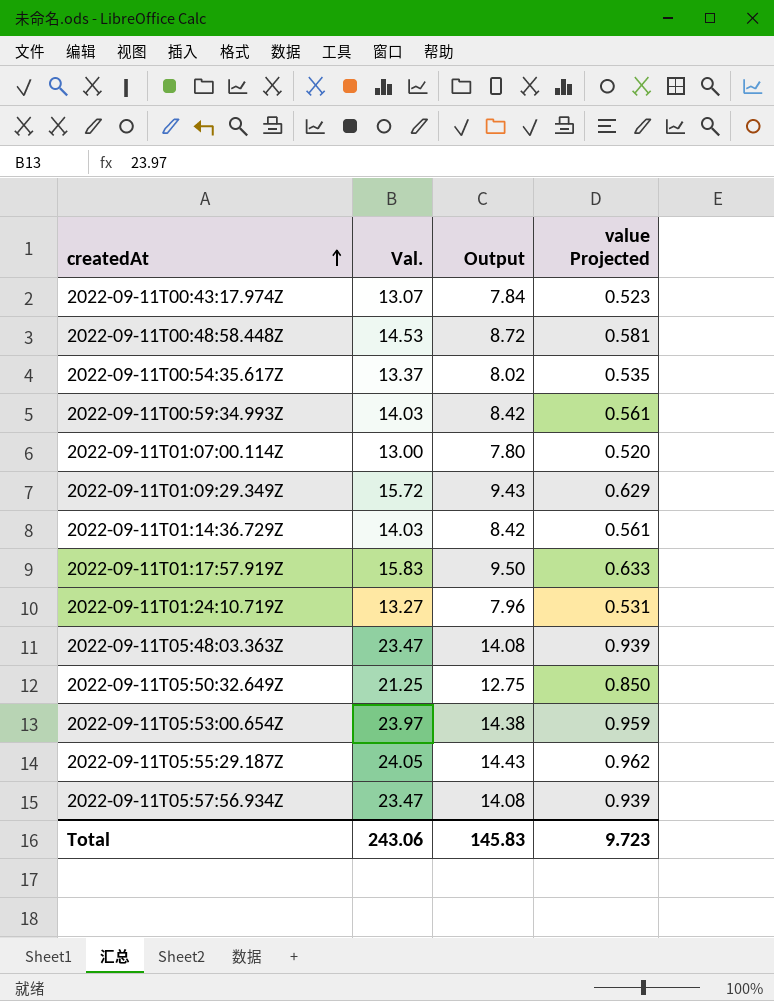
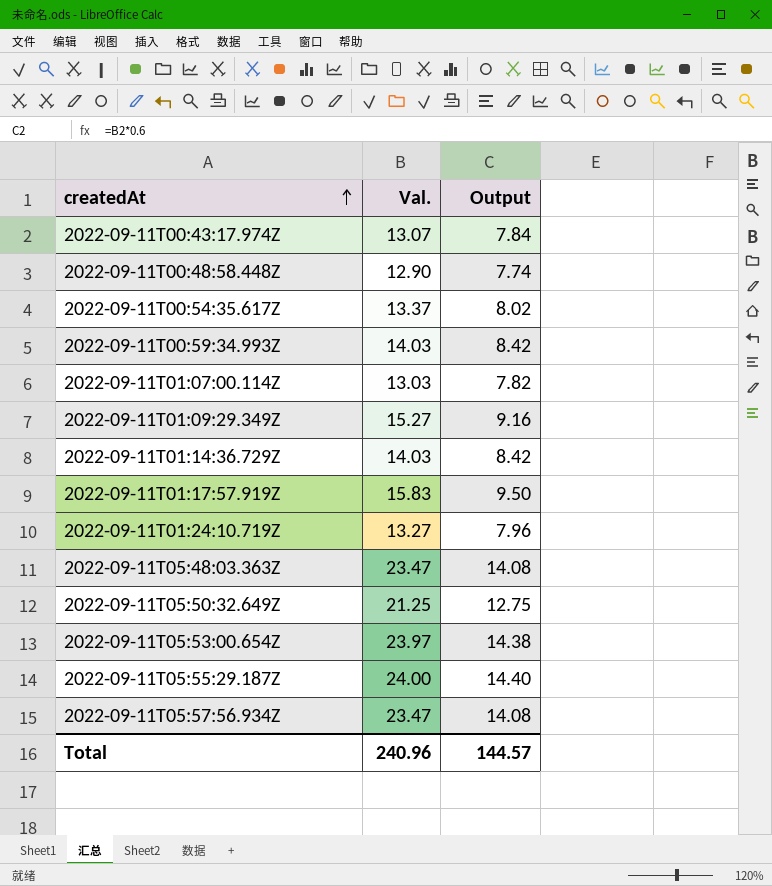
column value Projected | formula: [Val.] * 0.04 -> none
2022-09-11T00:48:58.448Z | Val.: 14.53 -> 12.90
2022-09-11T00:48:58.448Z | Output: 8.72 -> 7.74
2022-09-11T01:07:00.114Z | Val.: 13.00 -> 13.03
2022-09-11T01:07:00.114Z | Output: 7.80 -> 7.82
2022-09-11T01:09:29.349Z | Val.: 15.72 -> 15.27
2022-09-11T01:09:29.349Z | Output: 9.43 -> 9.16
2022-09-11T05:55:29.187Z | Val.: 24.05 -> 24.00
2022-09-11T05:55:29.187Z | Output: 14.43 -> 14.40
Total | Val.: 243.06 -> 240.96
Total | Output: 145.83 -> 144.57

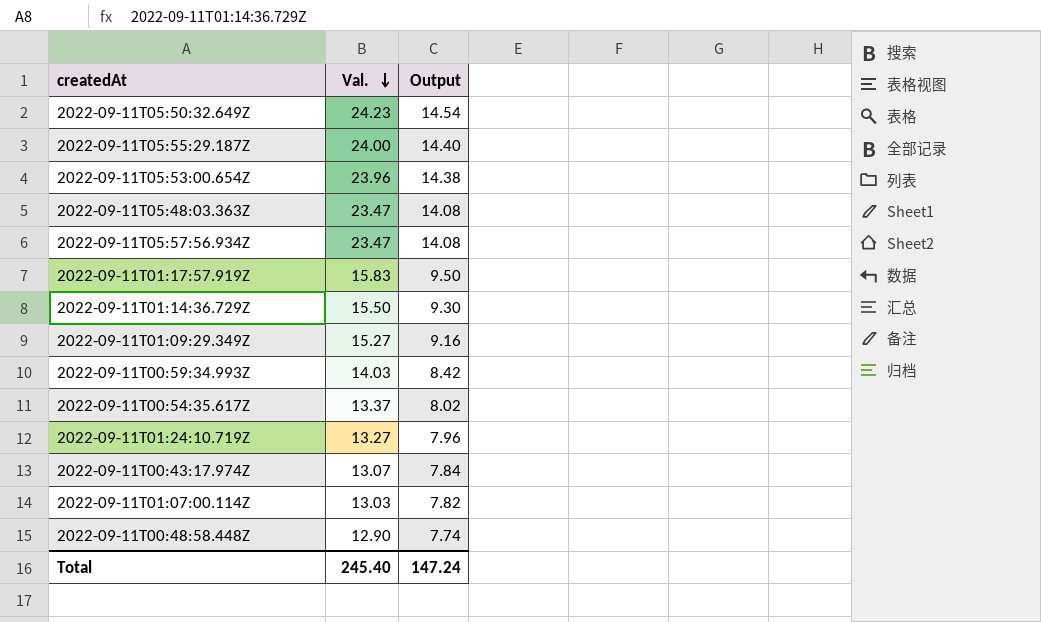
row order: createdAt ascending -> Val. descending
2022-09-11T05:50:32.649Z | Val.: 21.25 -> 24.23
2022-09-11T05:50:32.649Z | Output: 12.75 -> 14.54
2022-09-11T05:53:00.654Z | Val.: 23.97 -> 23.96
2022-09-11T01:14:36.729Z | Val.: 14.03 -> 15.50
2022-09-11T01:14:36.729Z | Output: 8.42 -> 9.30
Total | Val.: 240.96 -> 245.40
Total | Output: 144.57 -> 147.24

